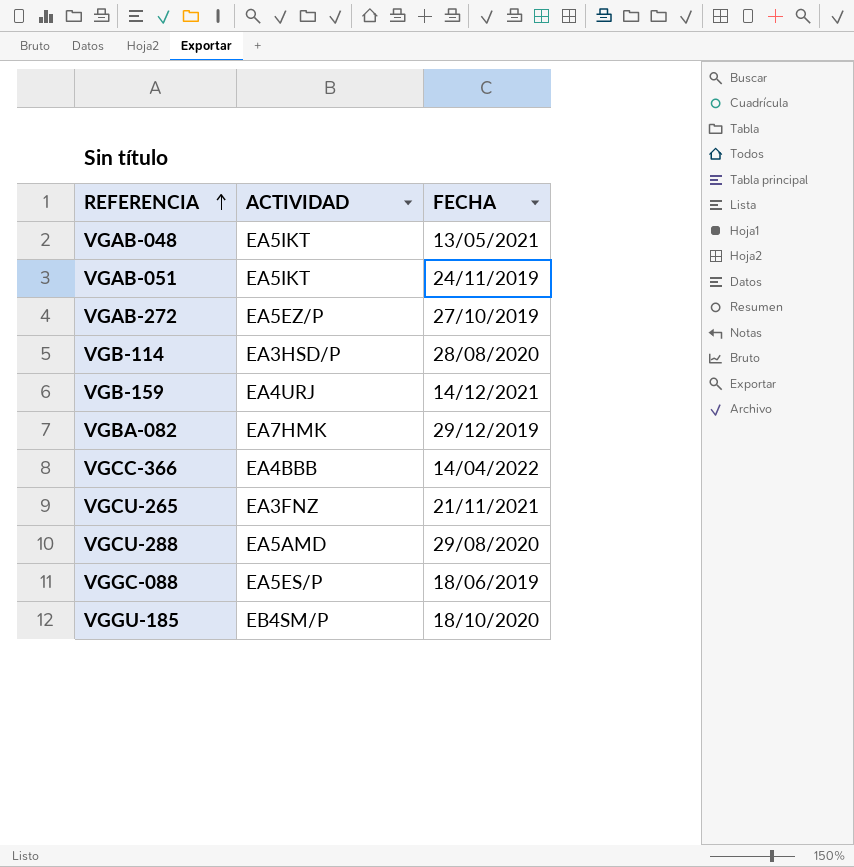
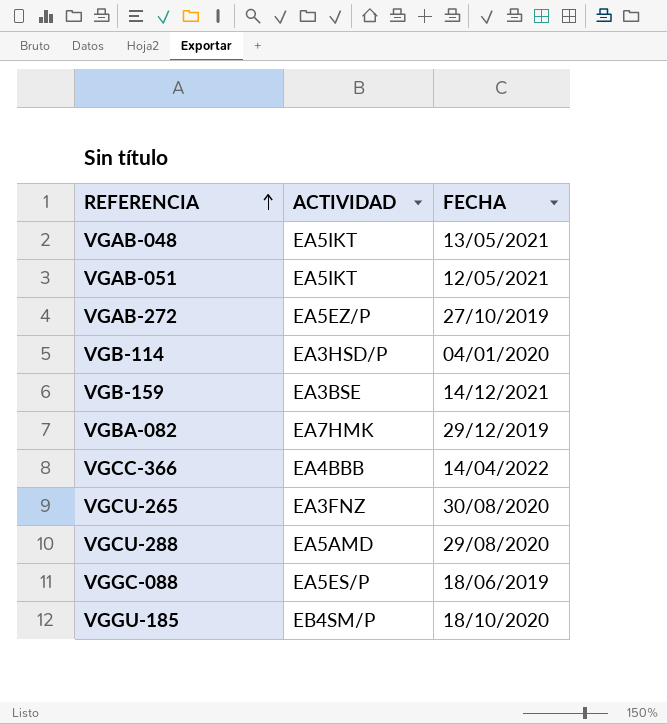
VGAB-051 | FECHA: 24/11/2019 -> 12/05/2021
VGB-114 | FECHA: 28/08/2020 -> 04/01/2020
VGB-159 | ACTIVIDAD: EA4URJ -> EA3BSE
VGCU-265 | FECHA: 21/11/2021 -> 30/08/2020

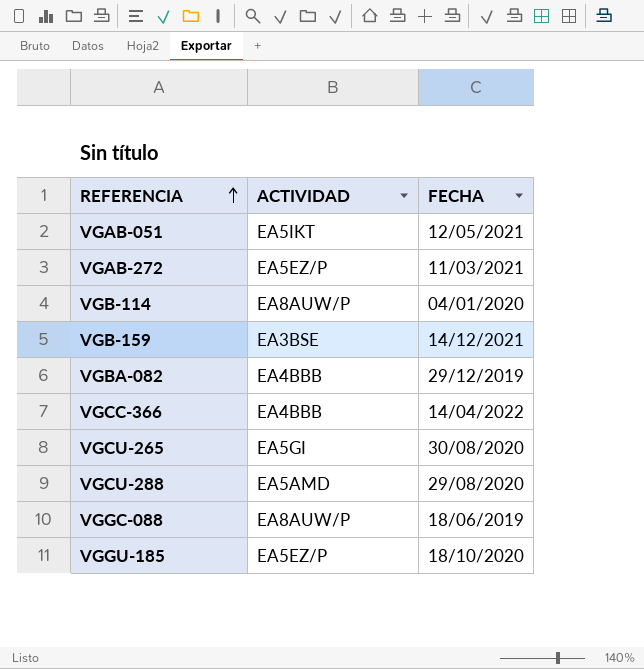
row VGAB-048: EA5IKT | 13/05/2021 -> none
VGAB-272 | FECHA: 27/10/2019 -> 11/03/2021
VGB-114 | ACTIVIDAD: EA3HSD/P -> EA8AUW/P
VGBA-082 | ACTIVIDAD: EA7HMK -> EA4BBB
VGCU-265 | ACTIVIDAD: EA3FNZ -> EA5GI
VGGC-088 | ACTIVIDAD: EA5ES/P -> EA8AUW/P
VGGU-185 | ACTIVIDAD: EB4SM/P -> EA5EZ/P

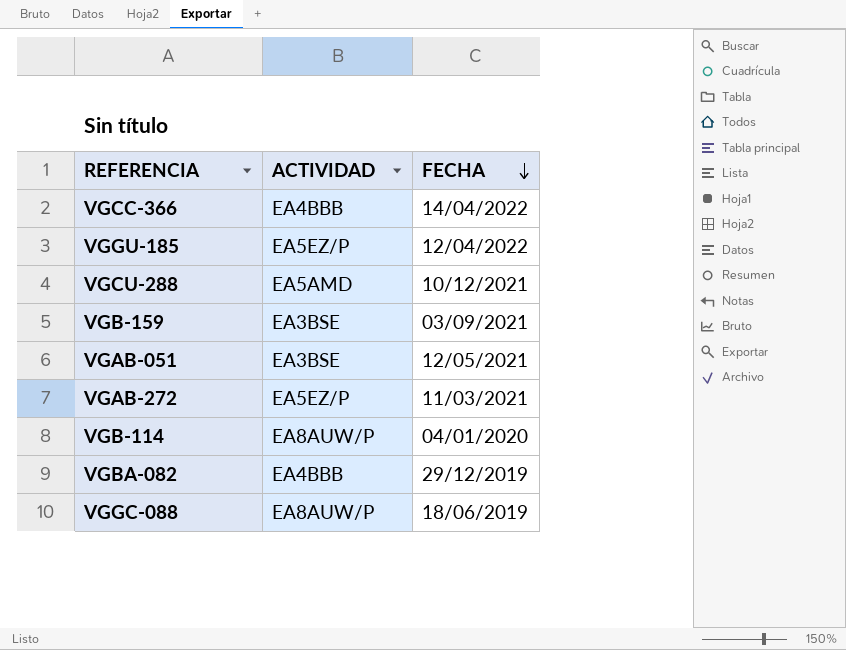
row order: REFERENCIA ascending -> FECHA descending
row VGCU-265: EA5GI | 30/08/2020 -> none
VGGU-185 | FECHA: 18/10/2020 -> 12/04/2022
VGCU-288 | FECHA: 29/08/2020 -> 10/12/2021
VGB-159 | FECHA: 14/12/2021 -> 03/09/2021
VGAB-051 | ACTIVIDAD: EA5IKT -> EA3BSE

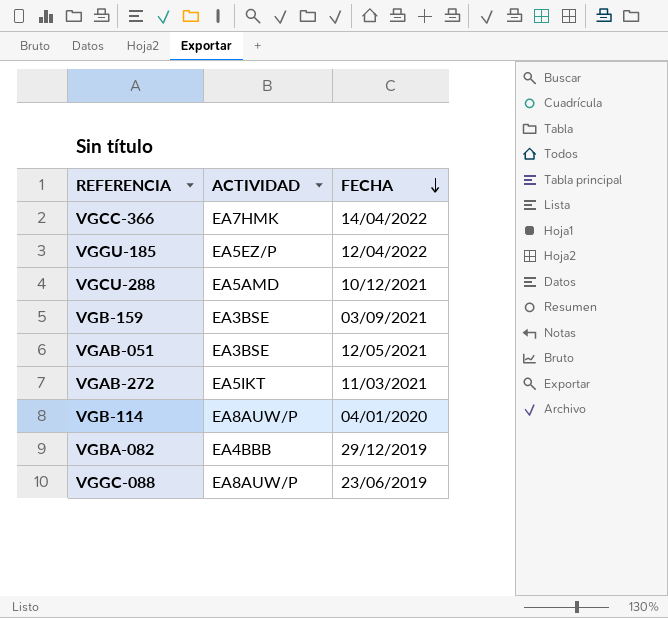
VGCC-366 | ACTIVIDAD: EA4BBB -> EA7HMK
VGAB-272 | ACTIVIDAD: EA5EZ/P -> EA5IKT
VGGC-088 | FECHA: 18/06/2019 -> 23/06/2019

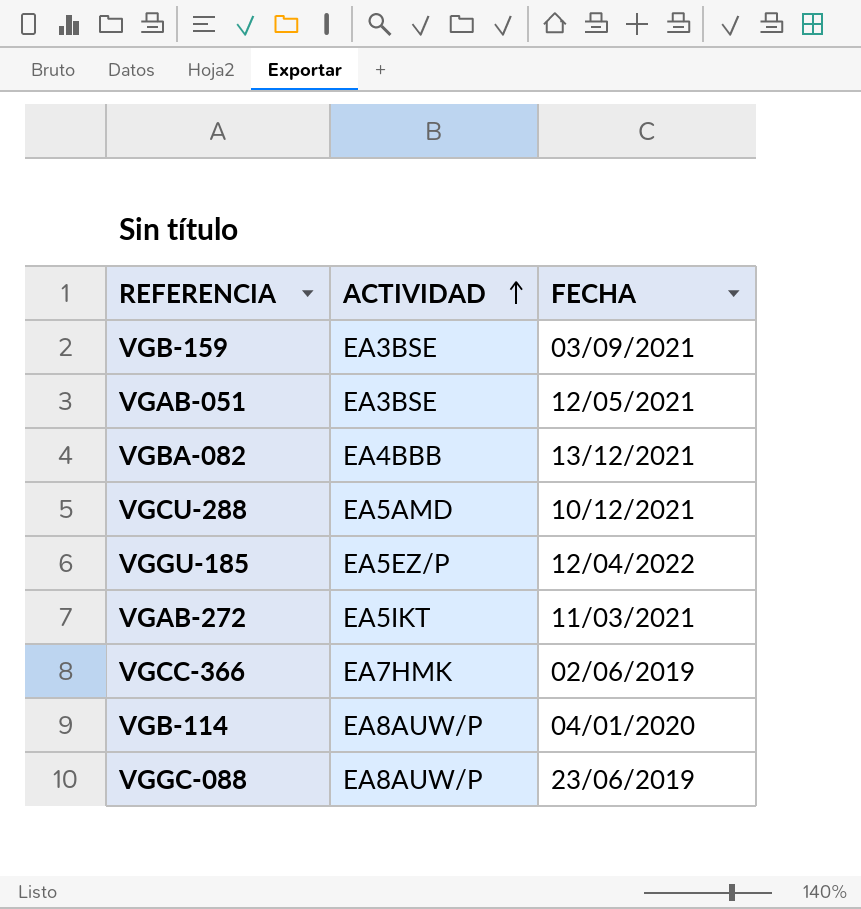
row order: FECHA descending -> ACTIVIDAD ascending
VGBA-082 | FECHA: 29/12/2019 -> 13/12/2021
VGCC-366 | FECHA: 14/04/2022 -> 02/06/2019

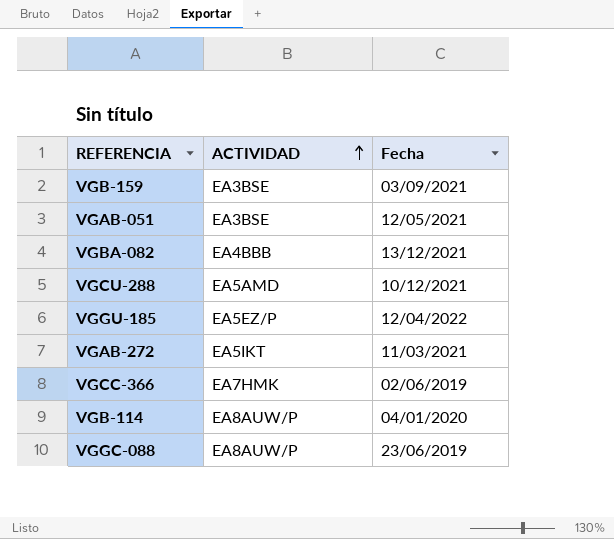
column name: FECHA -> Fecha

